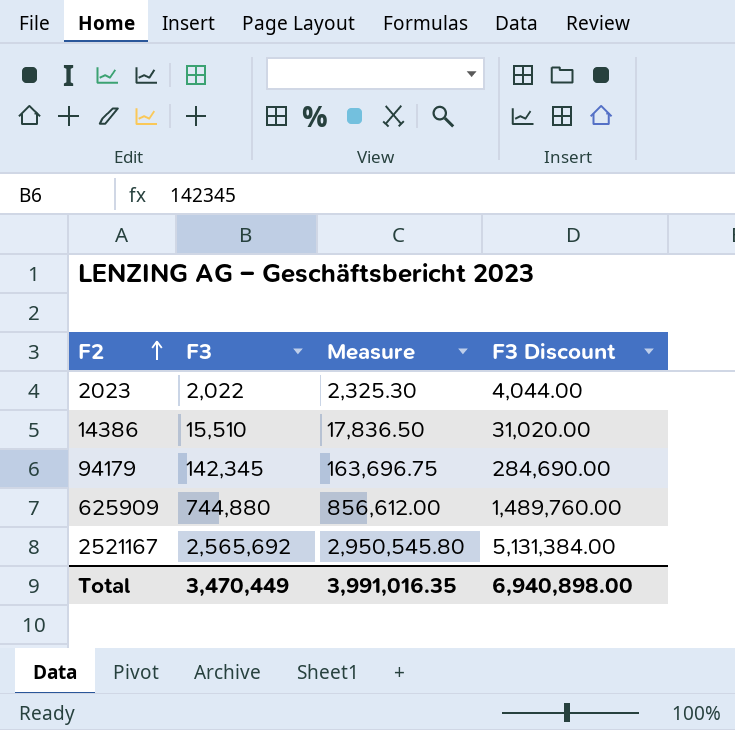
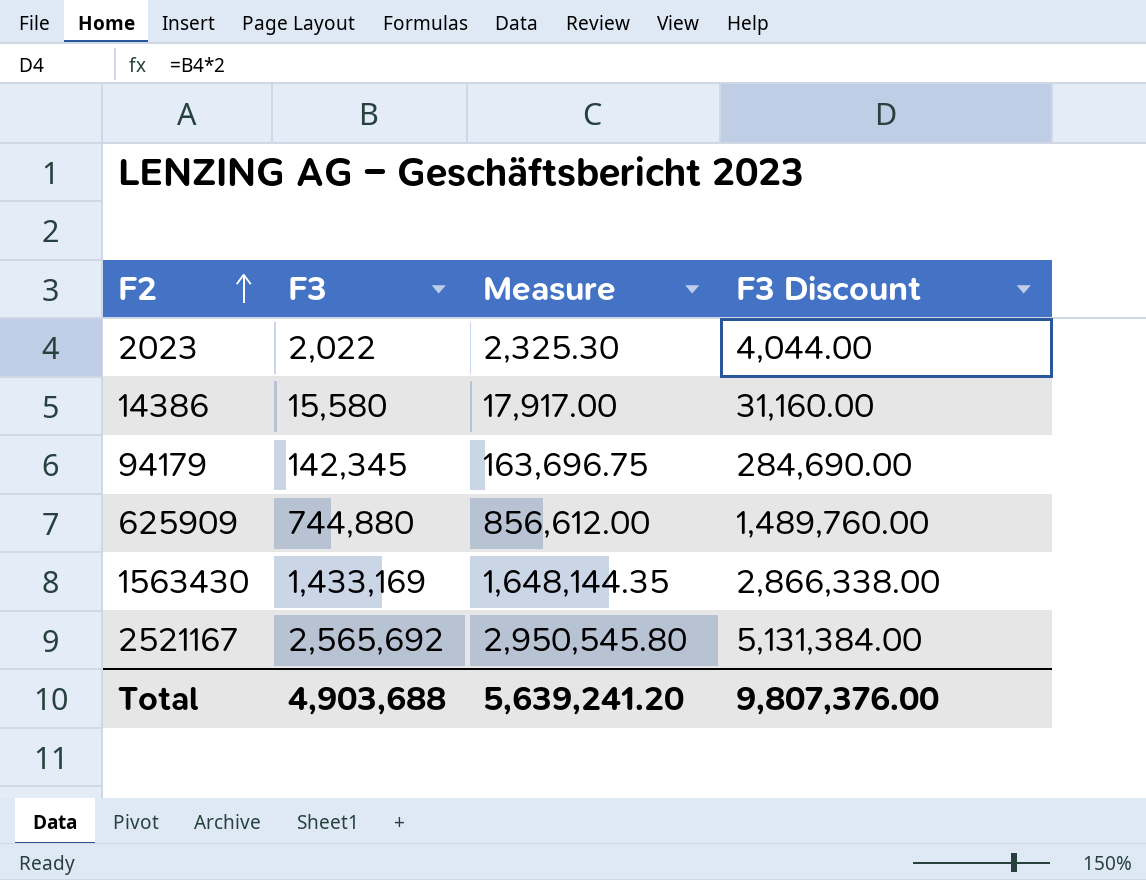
14386 | F3: 15,510 -> 15,580
14386 | Measure: 17,836.50 -> 17,917.00
14386 | F3 Discount: 31,020.00 -> 31,160.00
row 1563430: none -> 1,433,169 | 1,648,144.35 | 2,866,338.00
Total | F3: 3,470,449 -> 4,903,688
Total | Measure: 3,991,016.35 -> 5,639,241.20
Total | F3 Discount: 6,940,898.00 -> 9,807,376.00

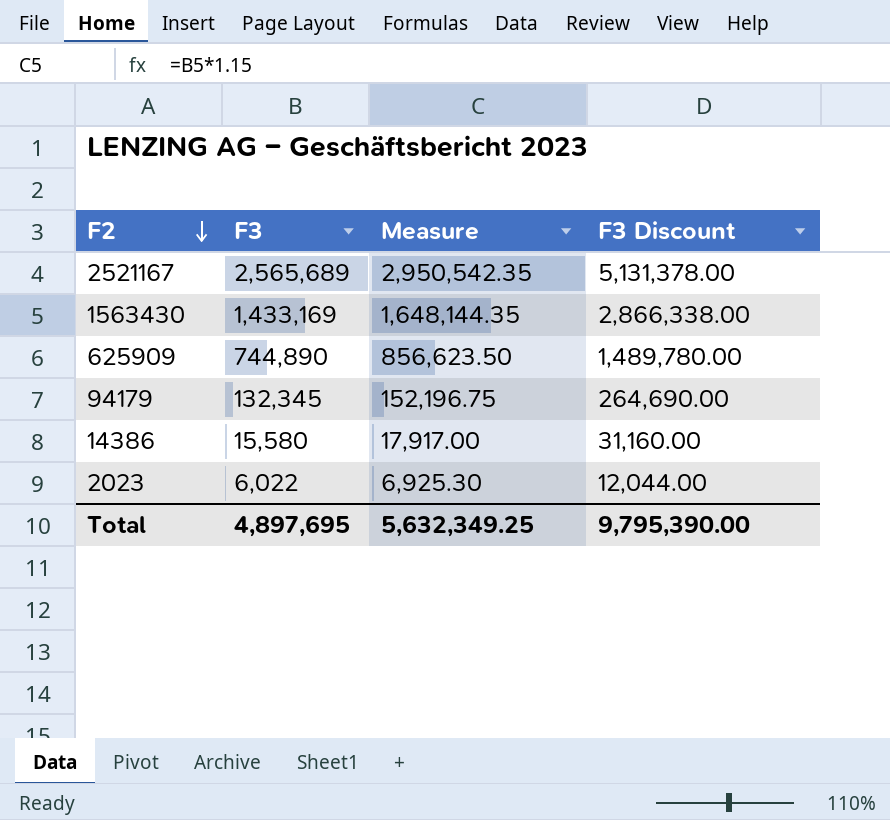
row order: F2 ascending -> F2 descending
2521167 | F3: 2,565,692 -> 2,565,689
2521167 | Measure: 2,950,545.80 -> 2,950,542.35
2521167 | F3 Discount: 5,131,384.00 -> 5,131,378.00
625909 | F3: 744,880 -> 744,890
625909 | Measure: 856,612.00 -> 856,623.50
625909 | F3 Discount: 1,489,760.00 -> 1,489,780.00
94179 | F3: 142,345 -> 132,345
94179 | Measure: 163,696.75 -> 152,196.75
94179 | F3 Discount: 284,690.00 -> 264,690.00
2023 | F3: 2,022 -> 6,022
2023 | Measure: 2,325.30 -> 6,925.30
2023 | F3 Discount: 4,044.00 -> 12,044.00
Total | F3: 4,903,688 -> 4,897,695
Total | Measure: 5,639,241.20 -> 5,632,349.25
Total | F3 Discount: 9,807,376.00 -> 9,795,390.00

